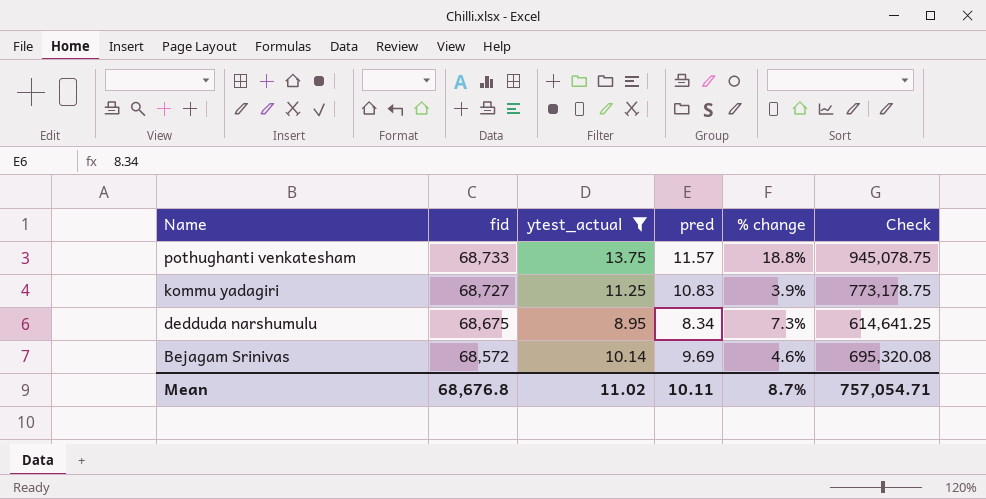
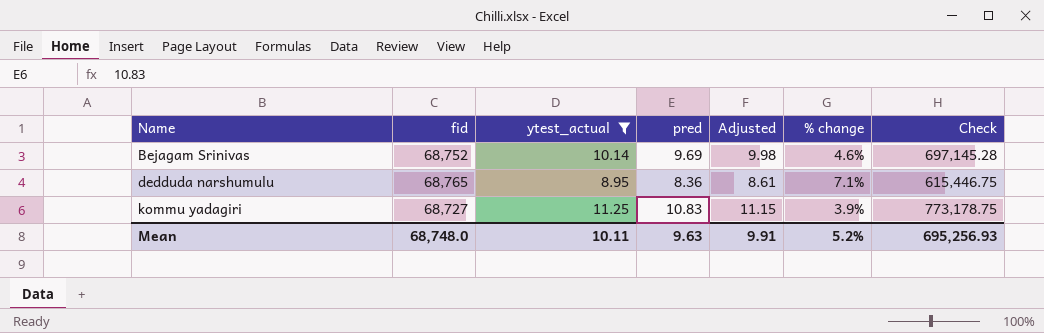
row order: Name descending -> Name ascending
column Adjusted | formula: none -> [pred] * 1.03
row pothughanti venkatesham: 68,733 | 13.75 | 11.57 | 18.8% | 945,078.75 -> none
Bejagam Srinivas | fid: 68,572 -> 68,752
Bejagam Srinivas | Check: 695,320.08 -> 697,145.28
dedduda narshumulu | fid: 68,675 -> 68,765
dedduda narshumulu | pred: 8.34 -> 8.36
dedduda narshumulu | % change: 7.3% -> 7.1%
dedduda narshumulu | Check: 614,641.25 -> 615,446.75
Mean | fid: 68,676.8 -> 68,748.0
Mean | ytest_actual: 11.02 -> 10.11
Mean | pred: 10.11 -> 9.63
Mean | % change: 8.7% -> 5.2%
Mean | Check: 757,054.71 -> 695,256.93

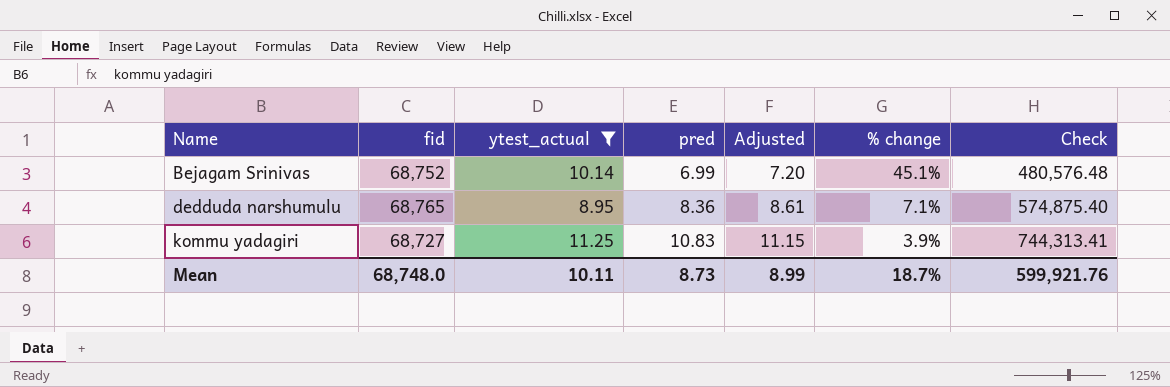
column Check | formula: [fid] * [ytest_actual] -> [fid] * [pred]
Bejagam Srinivas | pred: 9.69 -> 6.99
Bejagam Srinivas | Adjusted: 9.98 -> 7.20
Bejagam Srinivas | % change: 4.6% -> 45.1%
Mean | pred: 9.63 -> 8.73
Mean | Adjusted: 9.91 -> 8.99
Mean | % change: 5.2% -> 18.7%
Mean | Check: 695,256.93 -> 599,921.76

